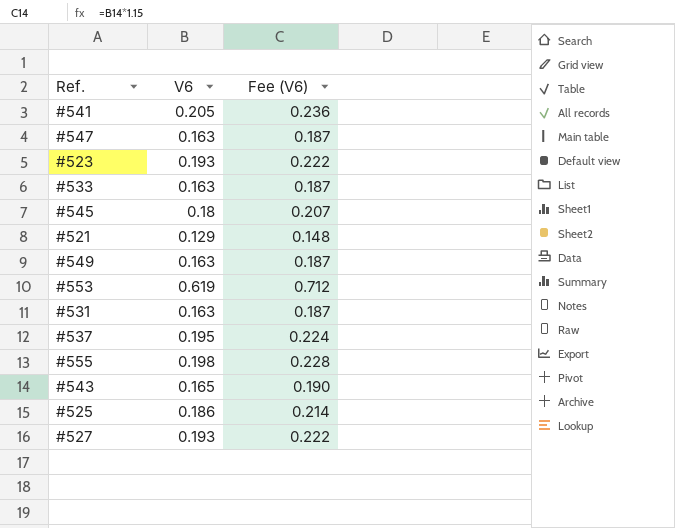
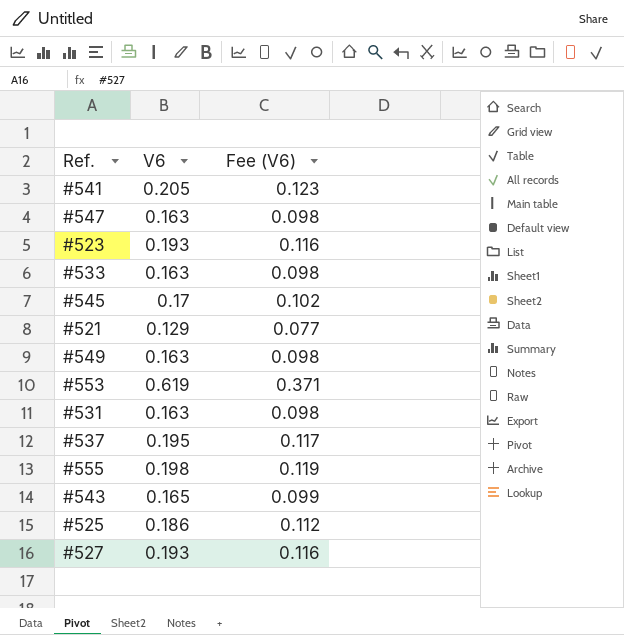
column Fee (V6) | formula: [V6] * 1.15 -> [V6] * 0.6
#545 | V6: 0.18 -> 0.17

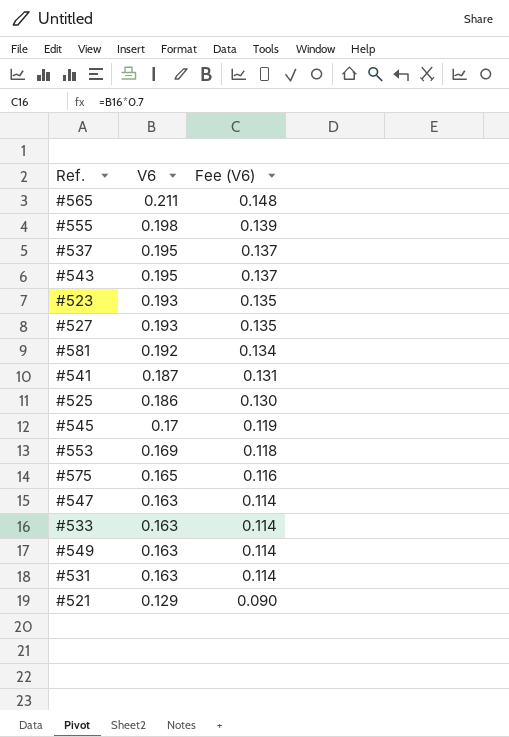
row order: none -> V6 descending
column Fee (V6) | formula: [V6] * 0.6 -> [V6] * 0.7
row #565: none -> 0.211 | 0.148
#543 | V6: 0.165 -> 0.195
row #581: none -> 0.192 | 0.134
#541 | V6: 0.205 -> 0.187
#553 | V6: 0.619 -> 0.169
row #575: none -> 0.165 | 0.116

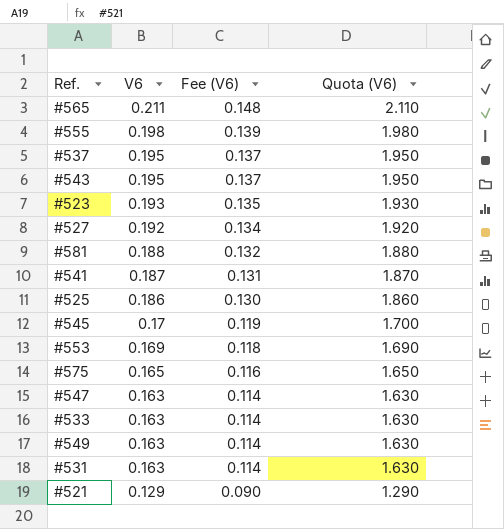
column Quota (V6) | formula: none -> [V6] * 10
#527 | V6: 0.193 -> 0.192
#527 | Fee (V6): 0.135 -> 0.134
#581 | V6: 0.192 -> 0.188
#581 | Fee (V6): 0.134 -> 0.132

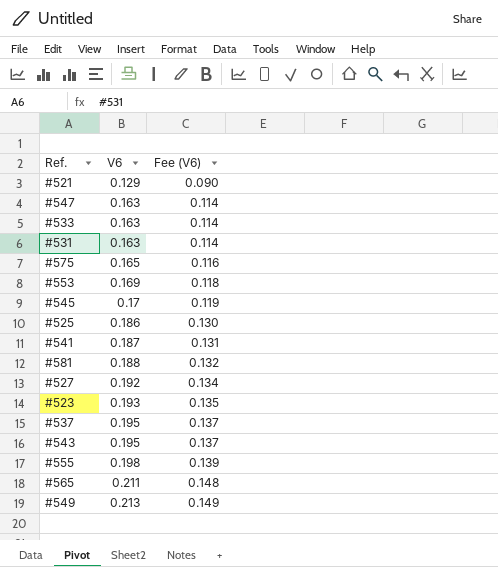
row order: V6 descending -> V6 ascending
column Quota (V6) | formula: [V6] * 10 -> none
#549 | V6: 0.163 -> 0.213
#549 | Fee (V6): 0.114 -> 0.149

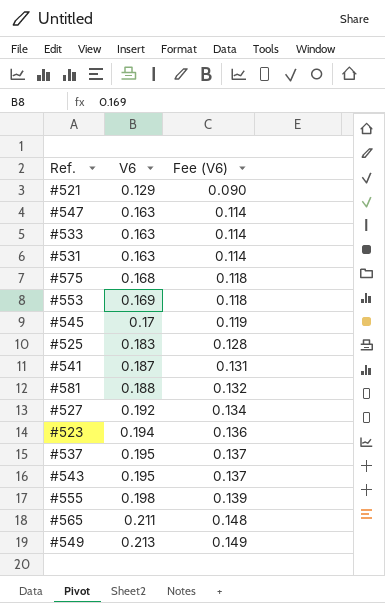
#575 | V6: 0.165 -> 0.168
#575 | Fee (V6): 0.116 -> 0.118
#525 | V6: 0.186 -> 0.183
#525 | Fee (V6): 0.130 -> 0.128
#523 | V6: 0.193 -> 0.194
#523 | Fee (V6): 0.135 -> 0.136

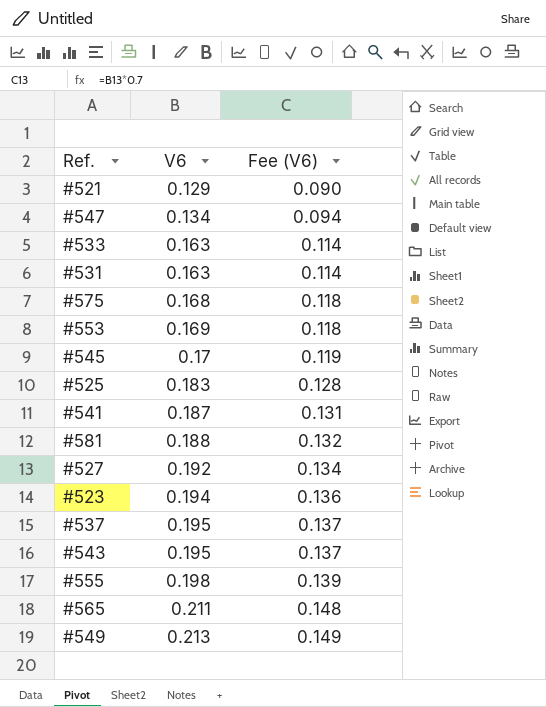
#547 | V6: 0.163 -> 0.134
#547 | Fee (V6): 0.114 -> 0.094

